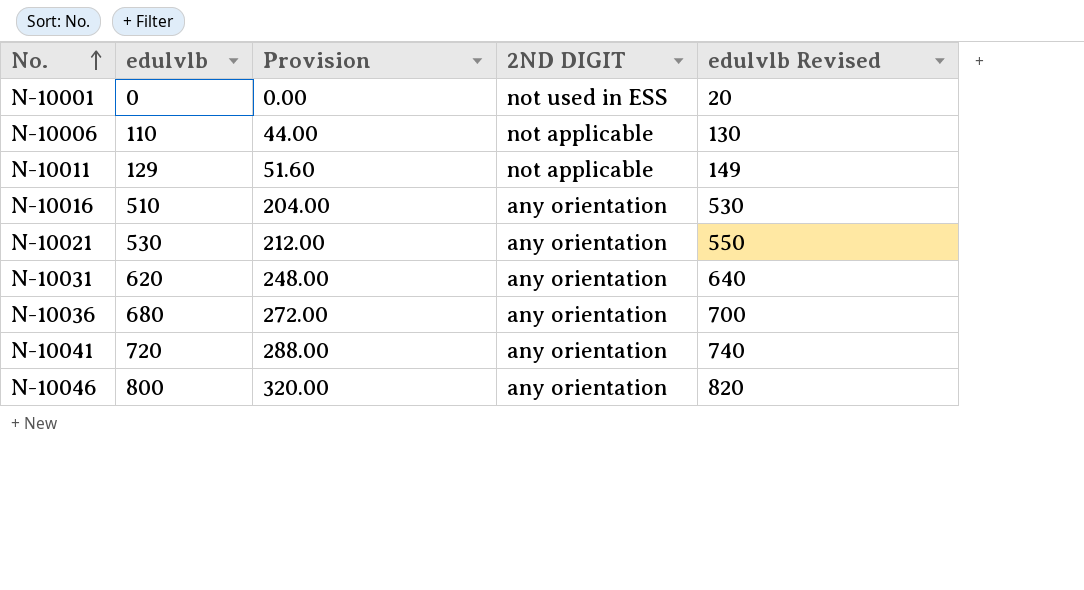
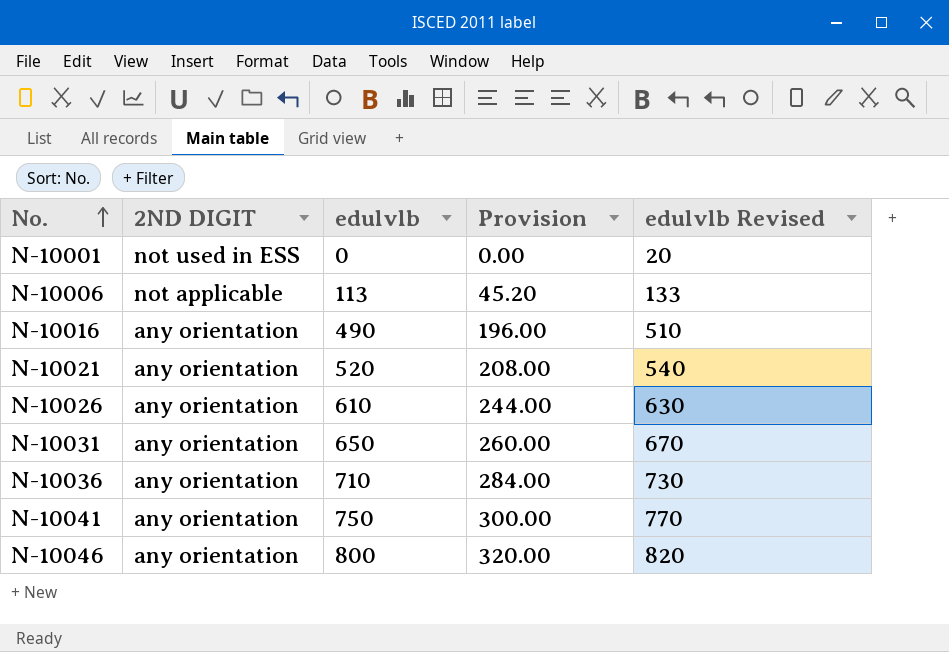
column 2ND DIGIT | position: 4 -> 2
row N-10011: 129 | 51.60 | not applicable | 149 -> none
N-10006 | edulvlb: 110 -> 113
N-10006 | Provision: 44.00 -> 45.20
N-10006 | edulvlb Revised: 130 -> 133
N-10016 | edulvlb: 510 -> 490
N-10016 | Provision: 204.00 -> 196.00
N-10016 | edulvlb Revised: 530 -> 510
N-10021 | edulvlb: 530 -> 520
N-10021 | Provision: 212.00 -> 208.00
N-10021 | edulvlb Revised: 550 -> 540
row N-10026: none -> any orientation | 610 | 244.00 | 630
N-10031 | edulvlb: 620 -> 650
N-10031 | Provision: 248.00 -> 260.00
N-10031 | edulvlb Revised: 640 -> 670
N-10036 | edulvlb: 680 -> 710
N-10036 | Provision: 272.00 -> 284.00
N-10036 | edulvlb Revised: 700 -> 730
N-10041 | edulvlb: 720 -> 750
N-10041 | Provision: 288.00 -> 300.00
N-10041 | edulvlb Revised: 740 -> 770

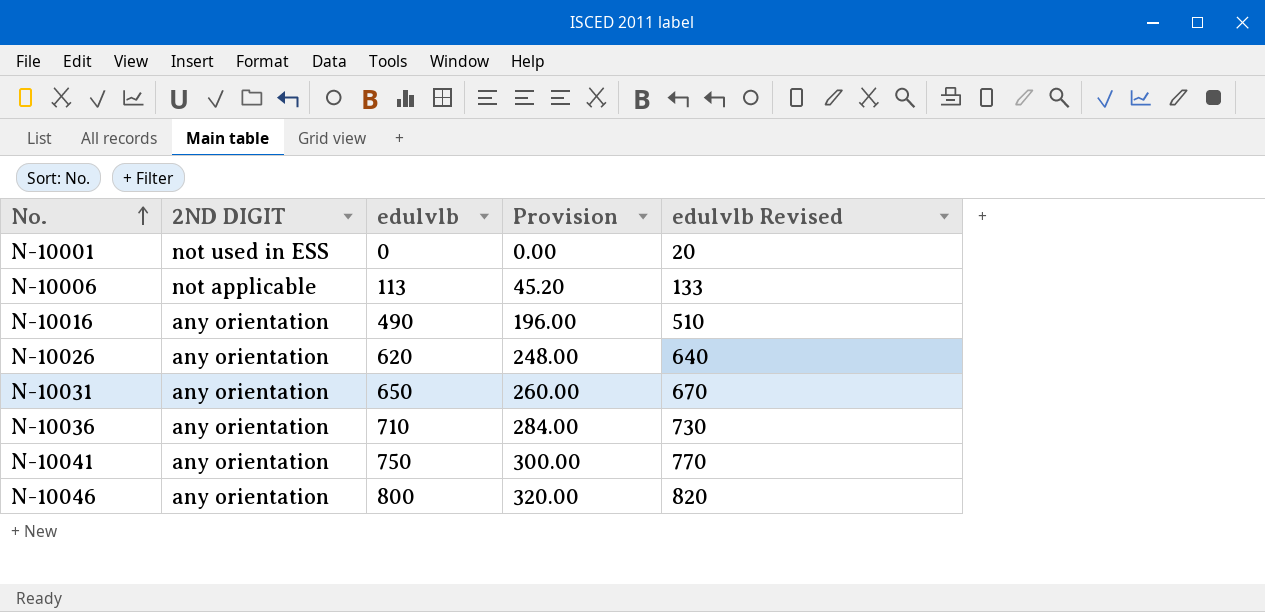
row N-10021: any orientation | 520 | 208.00 | 540 -> none
N-10026 | edulvlb: 610 -> 620
N-10026 | Provision: 244.00 -> 248.00
N-10026 | edulvlb Revised: 630 -> 640

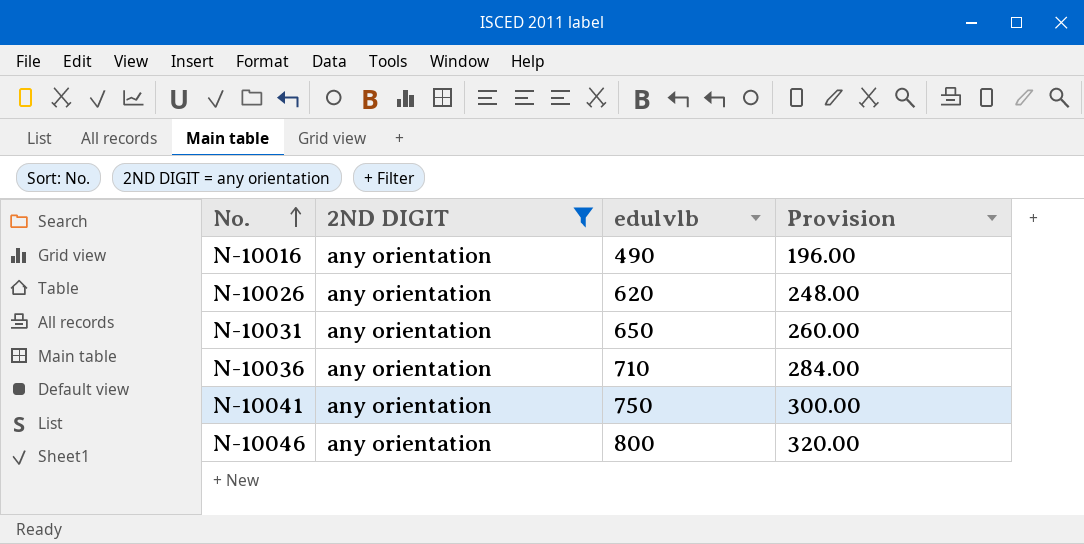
filter: none -> 2ND DIGIT = any orientation
column edulvlb Revised | formula: [edulvlb] + 20 -> none

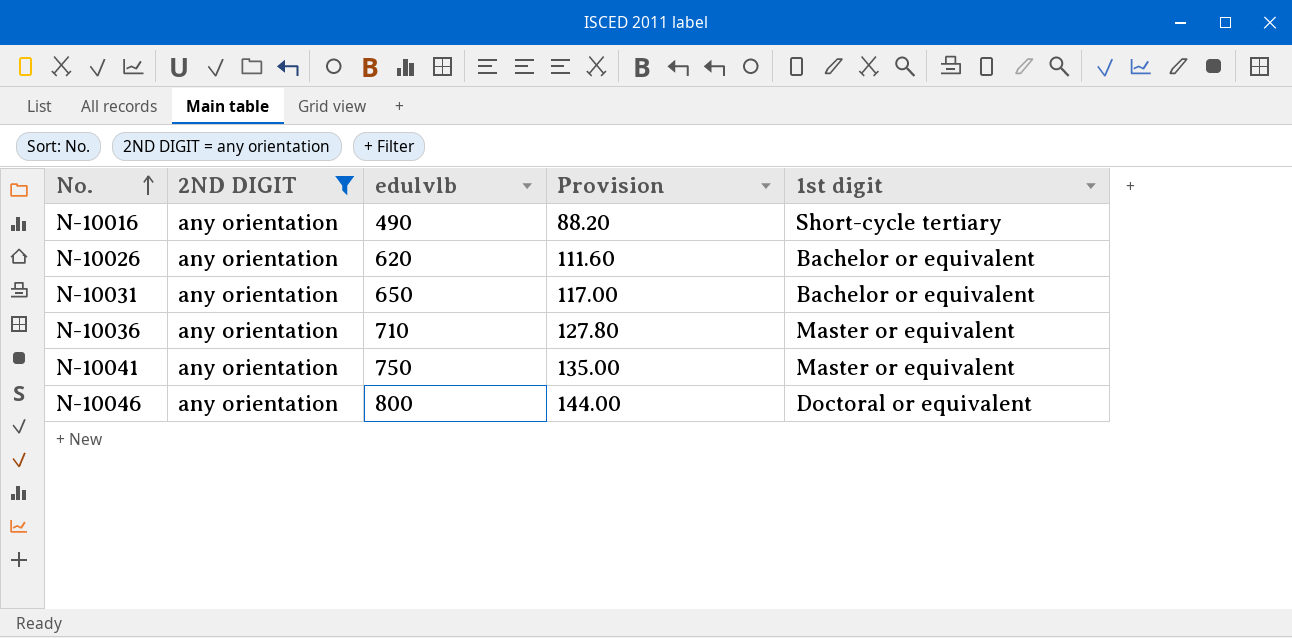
column Provision | formula: [edulvlb] * 0.4 -> [edulvlb] * 0.18
column 1st digit | position: none -> 5

